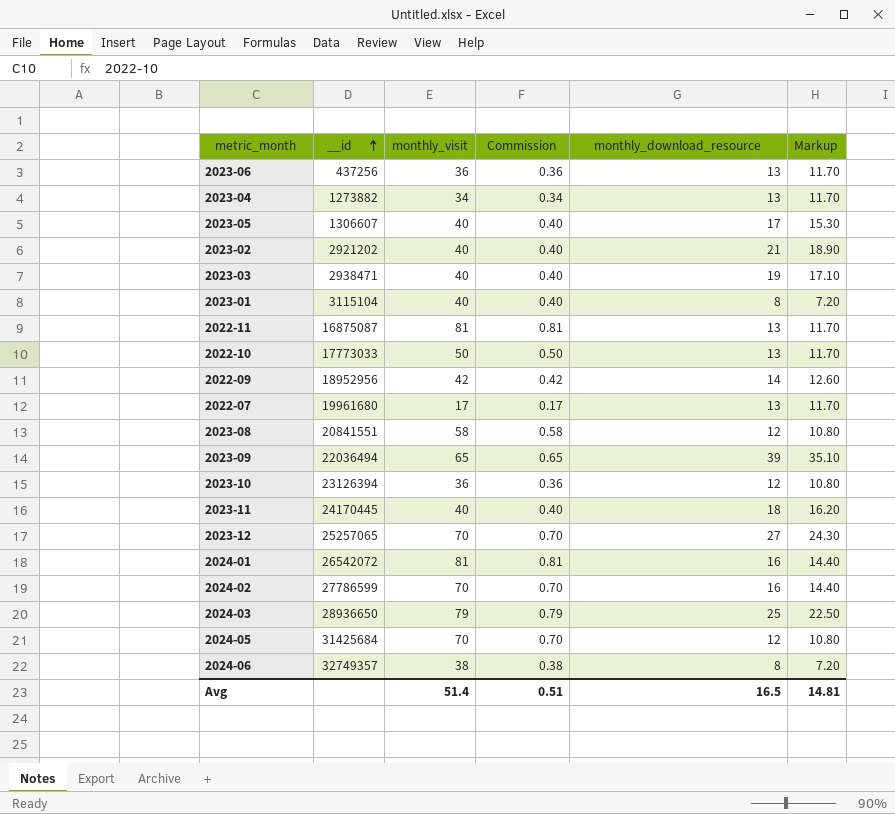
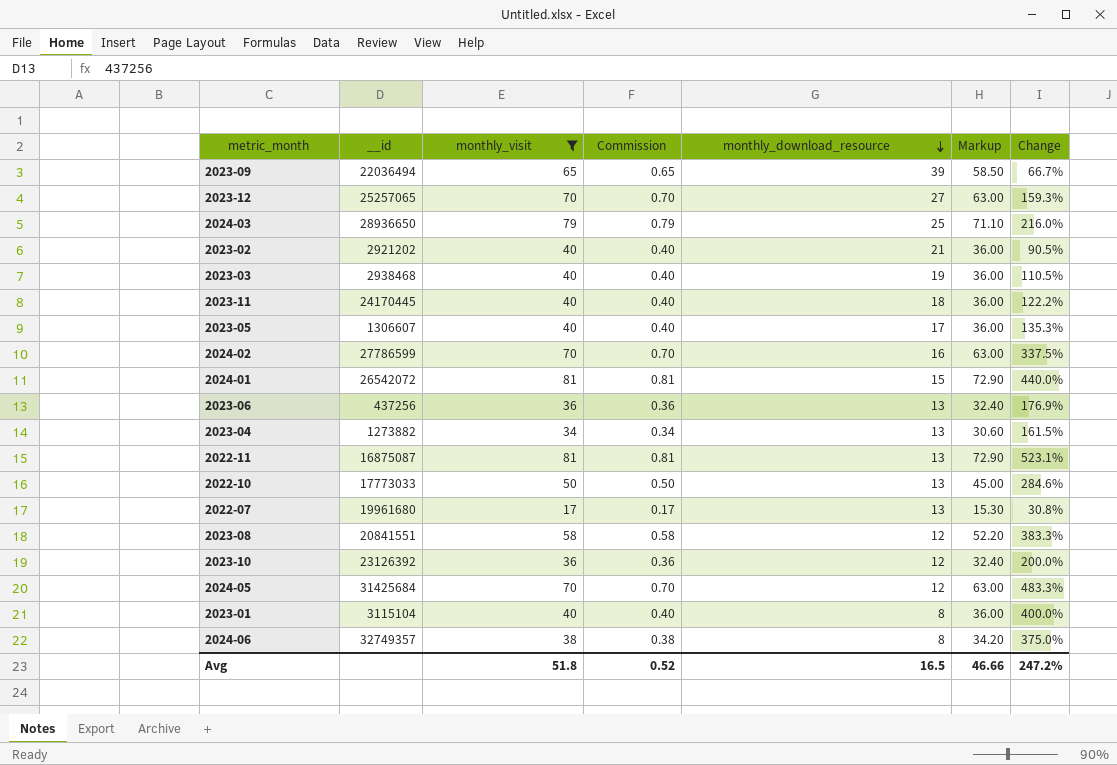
filter: none -> monthly_visit != 42
row order: __id ascending -> monthly_download_resource descending
column Markup | formula: [monthly_download_resource] * 0.9 -> [monthly_visit] * 0.9
column Change | formula: none -> ([monthly_visit] - [monthly_download_resource]) / [monthly_download_resource]
2023-03 | __id: 2938471 -> 2938468
2024-01 | monthly_download_resource: 16 -> 15
2023-10 | __id: 23126394 -> 23126392
Avg | monthly_visit: 51.4 -> 51.8
Avg | Commission: 0.51 -> 0.52
Avg | Markup: 14.81 -> 46.66

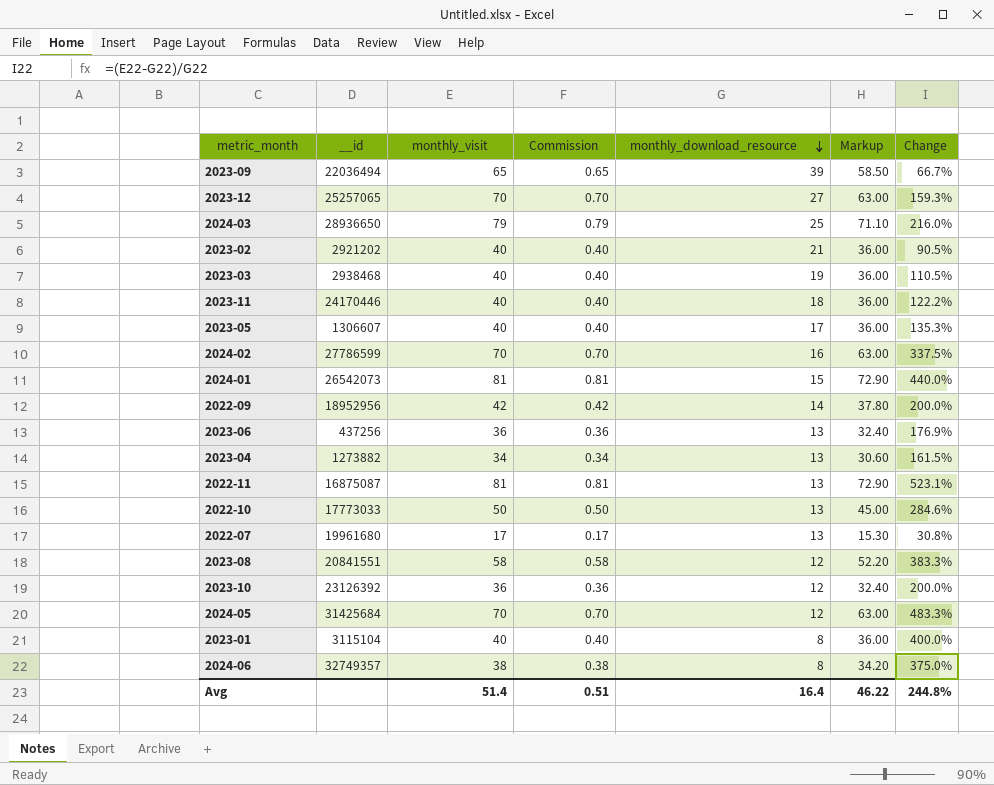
filter: monthly_visit != 42 -> none
2023-11 | __id: 24170445 -> 24170446
2024-01 | __id: 26542072 -> 26542073
Avg | monthly_visit: 51.8 -> 51.4
Avg | Commission: 0.52 -> 0.51
Avg | monthly_download_resource: 16.5 -> 16.4
Avg | Markup: 46.66 -> 46.22
Avg | Change: 247.2% -> 244.8%

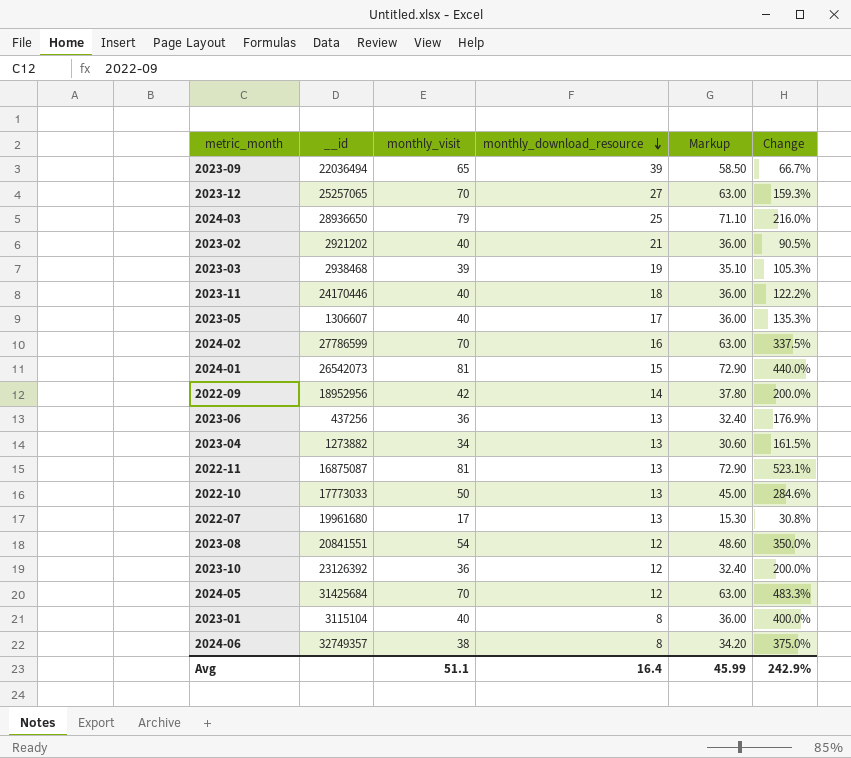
column Commission | formula: [monthly_visit] * 0.01 -> none
2023-03 | monthly_visit: 40 -> 39
2023-03 | Markup: 36.00 -> 35.10
2023-03 | Change: 110.5% -> 105.3%
2023-08 | monthly_visit: 58 -> 54
2023-08 | Markup: 52.20 -> 48.60
2023-08 | Change: 383.3% -> 350.0%
Avg | monthly_visit: 51.4 -> 51.1
Avg | Markup: 46.22 -> 45.99
Avg | Change: 244.8% -> 242.9%

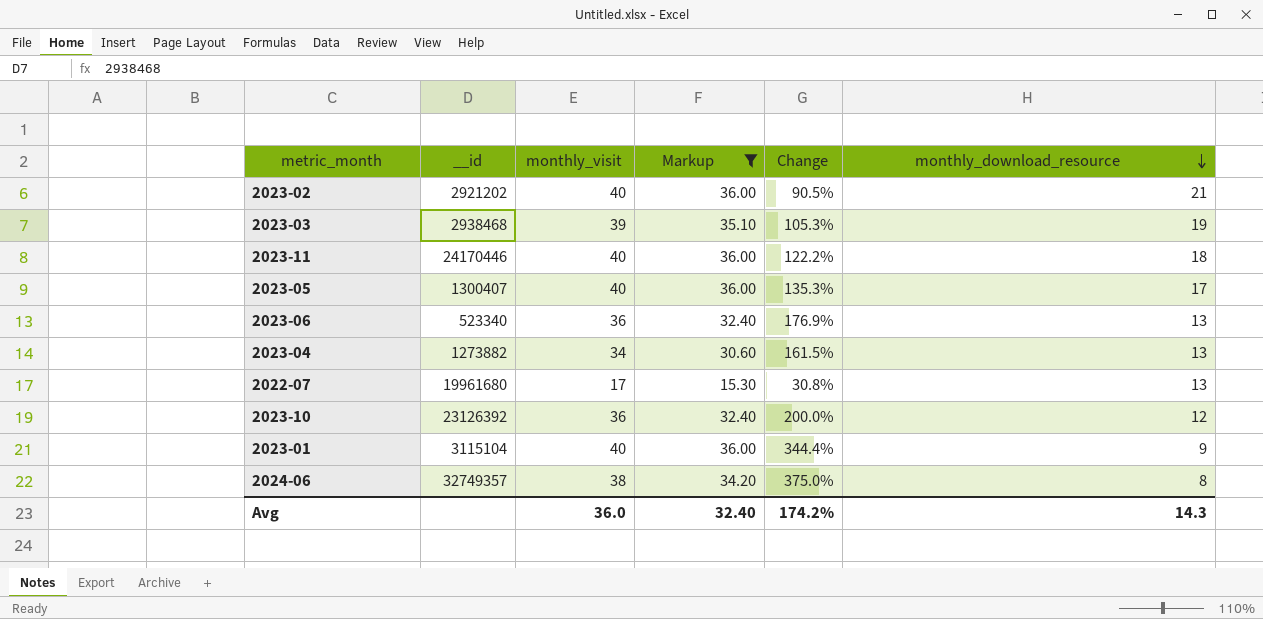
filter: none -> Markup <= 36.00
column monthly_download_resource | position: 4 -> 6
2023-05 | __id: 1306607 -> 1300407
2023-06 | __id: 437256 -> 523340
2023-01 | Change: 400.0% -> 344.4%
2023-01 | monthly_download_resource: 8 -> 9
Avg | monthly_visit: 51.1 -> 36.0
Avg | Markup: 45.99 -> 32.40
Avg | Change: 242.9% -> 174.2%
Avg | monthly_download_resource: 16.4 -> 14.3

